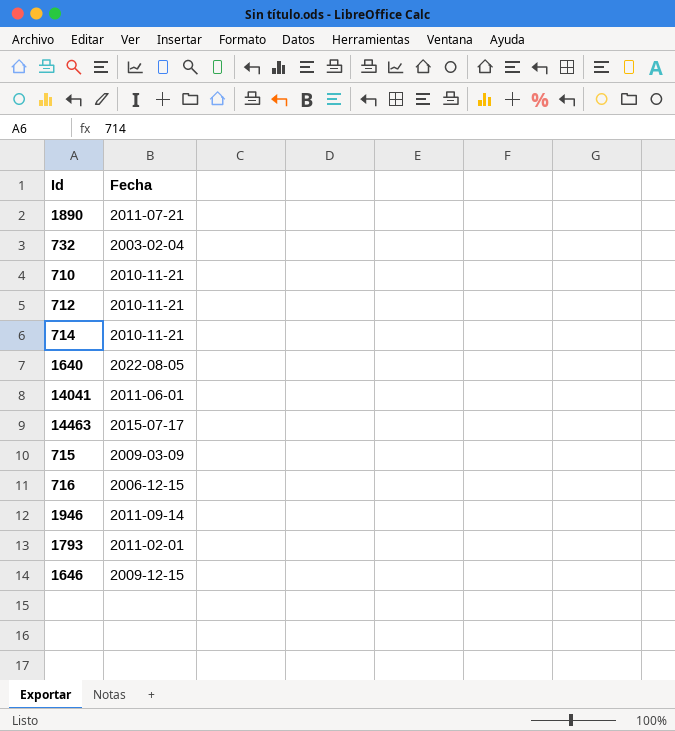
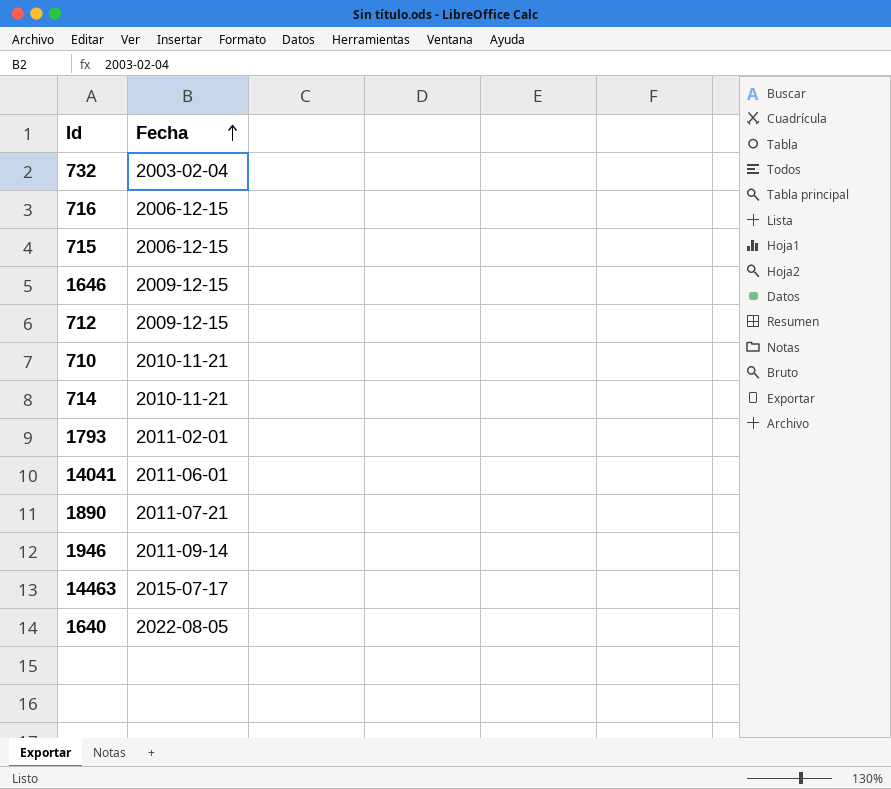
row order: none -> Fecha ascending
715 | Fecha: 2009-03-09 -> 2006-12-15
712 | Fecha: 2010-11-21 -> 2009-12-15

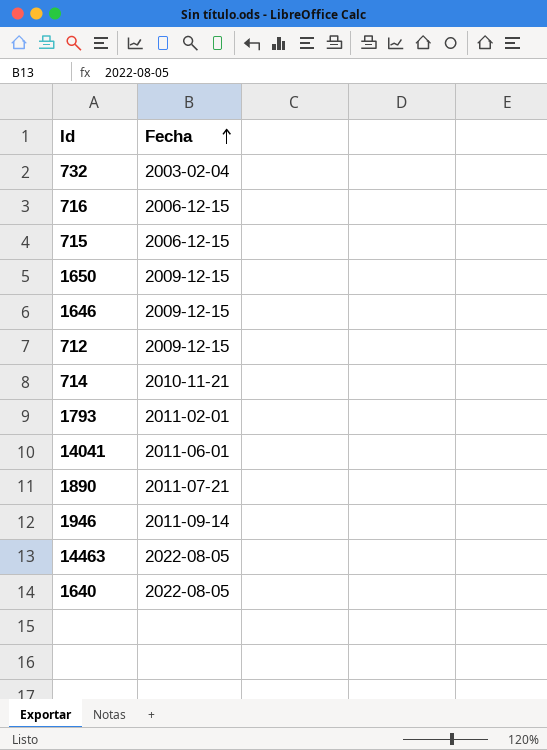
row 710: 2010-11-21 -> none
row 1650: none -> 2009-12-15
14463 | Fecha: 2015-07-17 -> 2022-08-05

